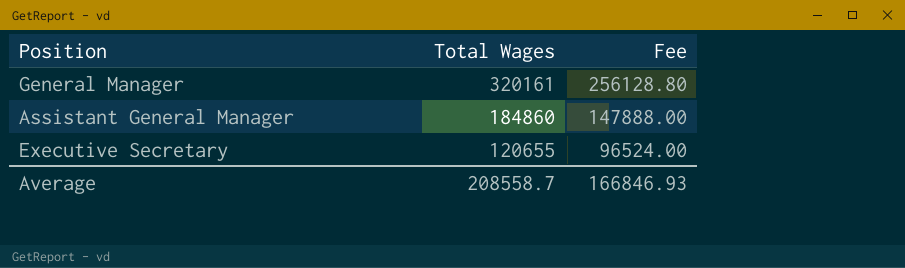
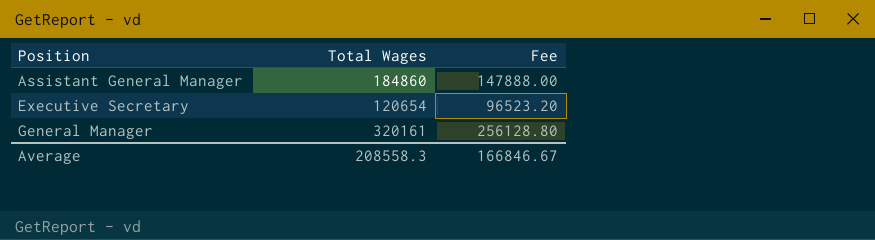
row order: Total Wages descending -> Position ascending
Executive Secretary | Total Wages: 120655 -> 120654
Executive Secretary | Fee: 96524.00 -> 96523.20
Average | Total Wages: 208558.7 -> 208558.3
Average | Fee: 166846.93 -> 166846.67

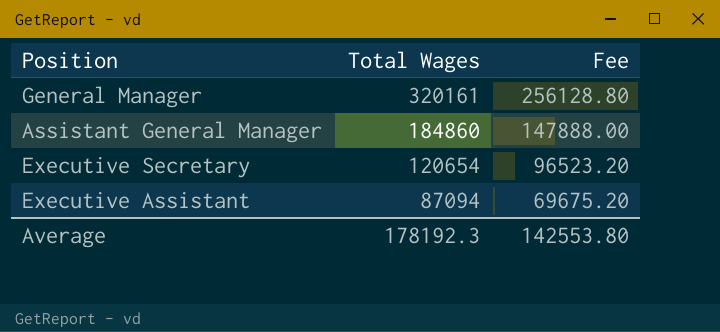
row order: Position ascending -> Total Wages descending
row Executive Assistant: none -> 87094 | 69675.20
Average | Total Wages: 208558.3 -> 178192.3
Average | Fee: 166846.67 -> 142553.80

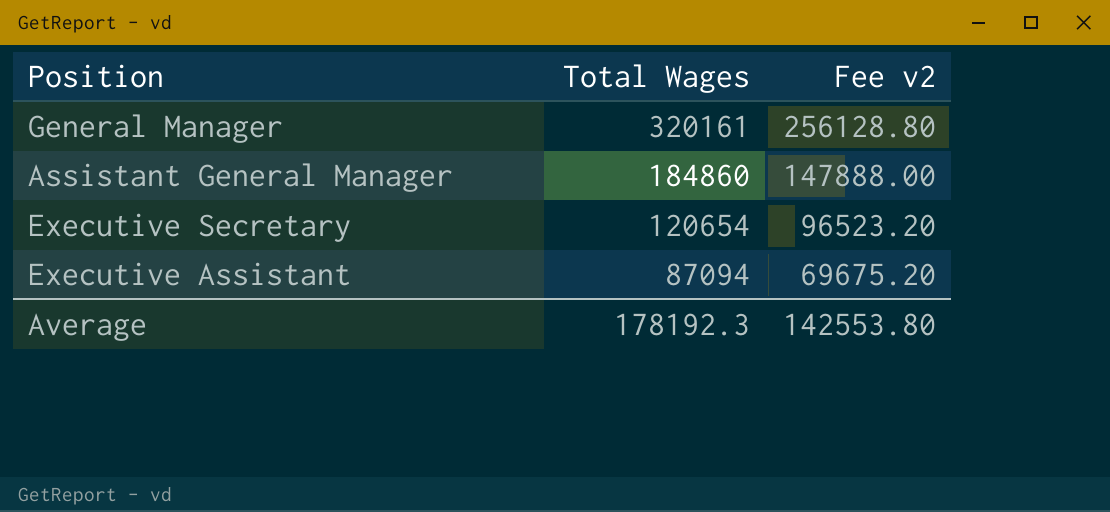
column name: Fee -> Fee v2

